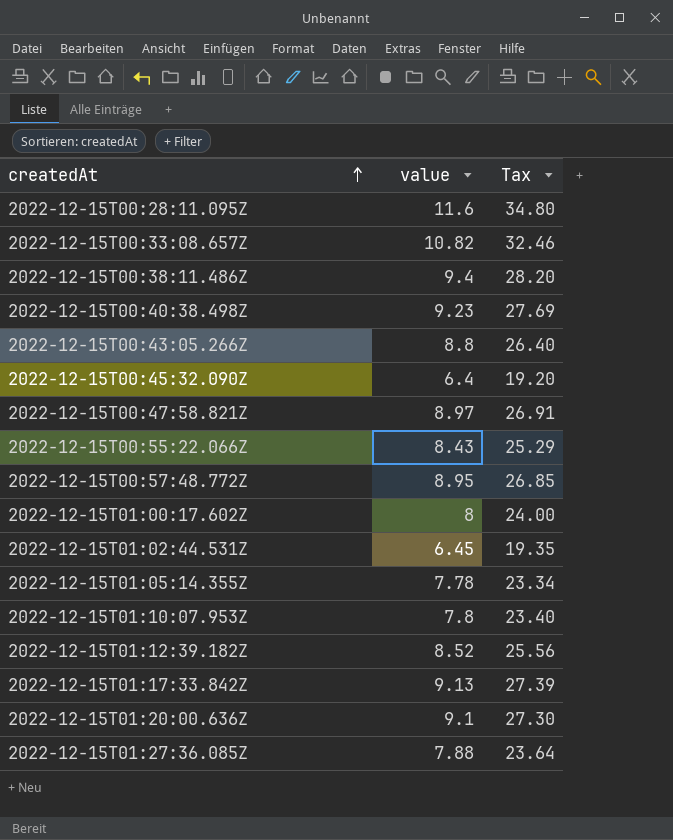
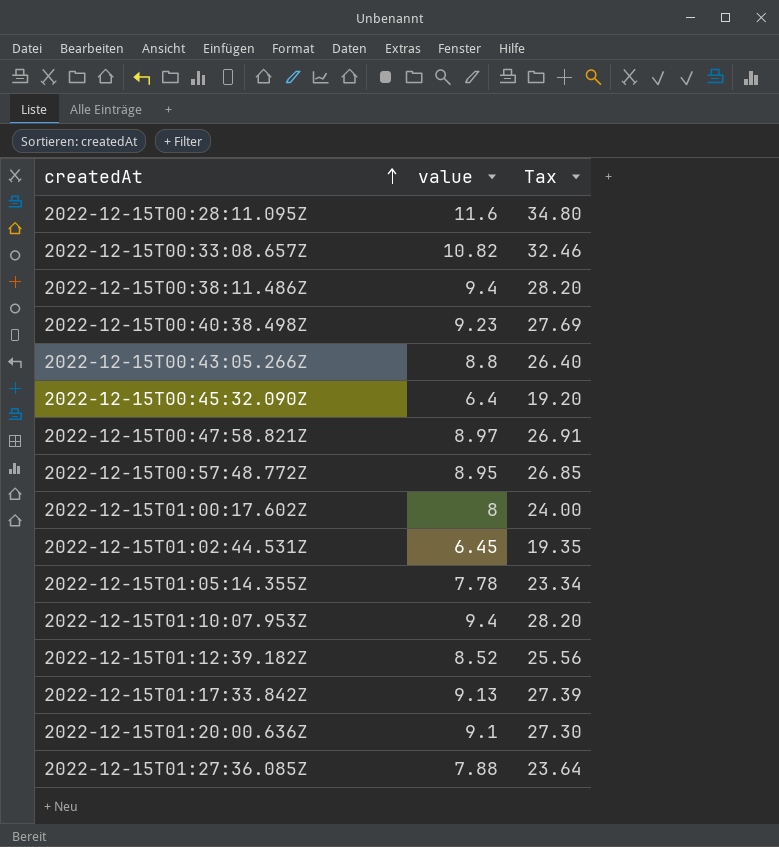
row 2022-12-15T00:55:22.066Z: 8.43 | 25.29 -> none
2022-12-15T01:10:07.953Z | value: 7.8 -> 9.4
2022-12-15T01:10:07.953Z | Tax: 23.40 -> 28.20

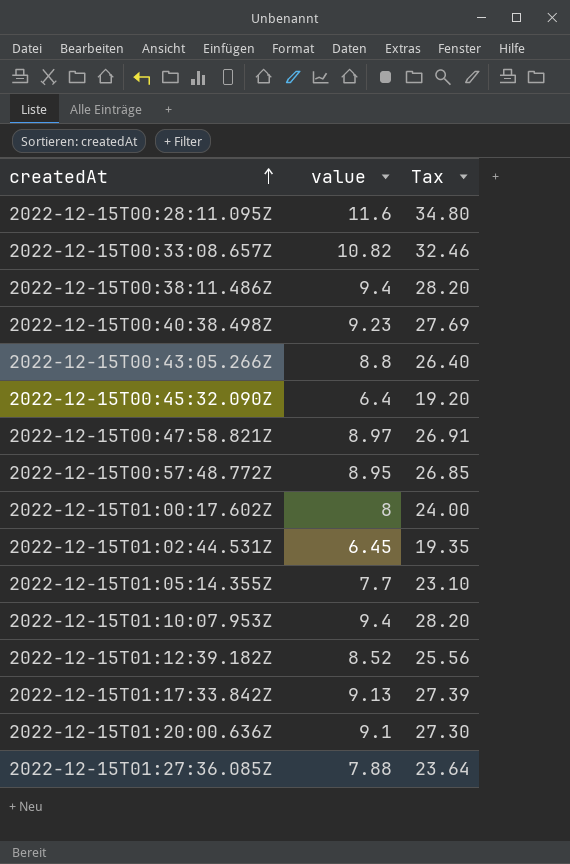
2022-12-15T01:05:14.355Z | value: 7.78 -> 7.7
2022-12-15T01:05:14.355Z | Tax: 23.34 -> 23.10

